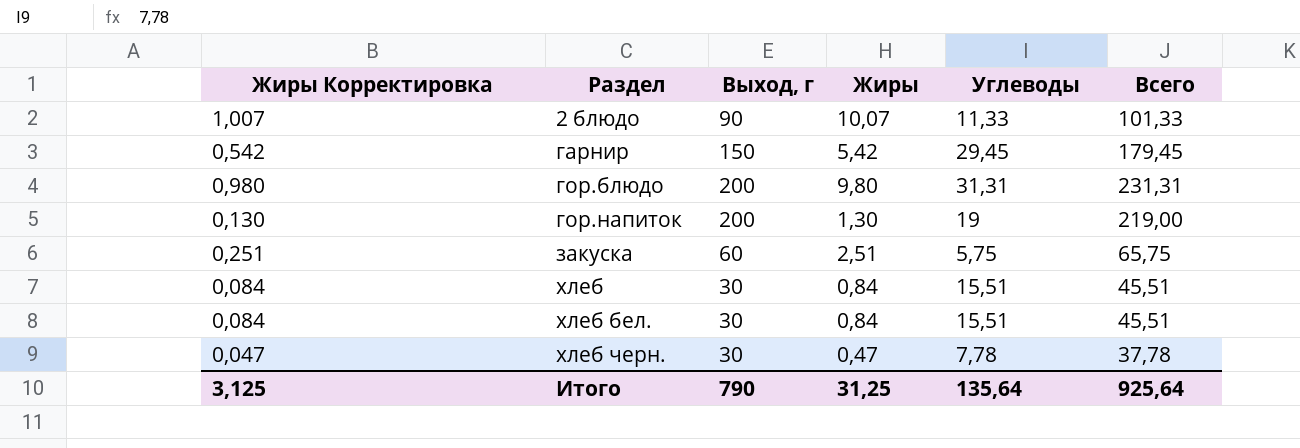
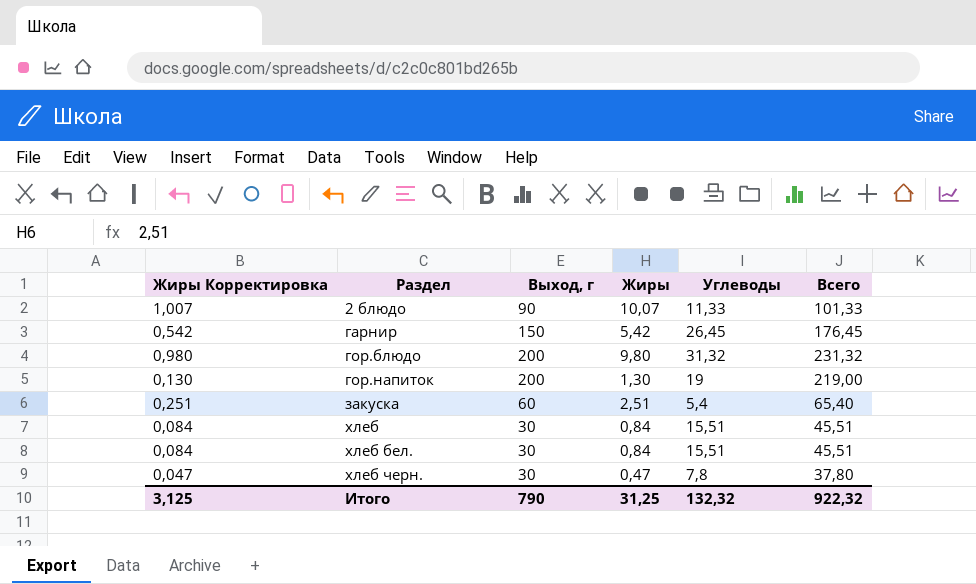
гарнир | Углеводы: 29,45 -> 26,45
гарнир | Всего: 179,45 -> 176,45
гор.блюдо | Углеводы: 31,31 -> 31,32
гор.блюдо | Всего: 231,31 -> 231,32
закуска | Углеводы: 5,75 -> 5,4
закуска | Всего: 65,75 -> 65,40
хлеб черн. | Углеводы: 7,78 -> 7,8
хлеб черн. | Всего: 37,78 -> 37,80
Итого | Углеводы: 135,64 -> 132,32
Итого | Всего: 925,64 -> 922,32

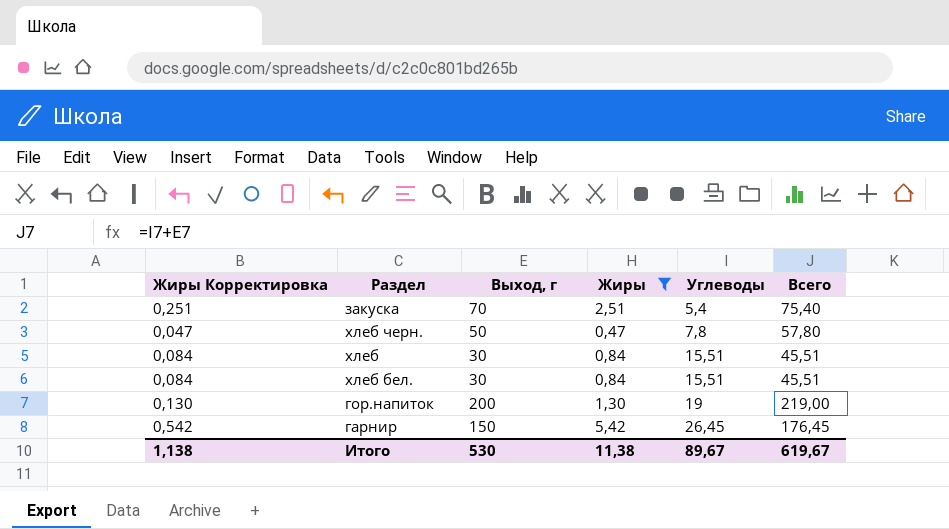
filter: none -> Жиры <= 5,42
row order: Раздел ascending -> Углеводы ascending
закуска | Выход, г: 60 -> 70
закуска | Всего: 65,40 -> 75,40
хлеб черн. | Выход, г: 30 -> 50
хлеб черн. | Всего: 37,80 -> 57,80
Итого | Жиры Корректировка: 3,125 -> 1,138
Итого | Выход, г: 790 -> 530
Итого | Жиры: 31,25 -> 11,38
Итого | Углеводы: 132,32 -> 89,67
Итого | Всего: 922,32 -> 619,67

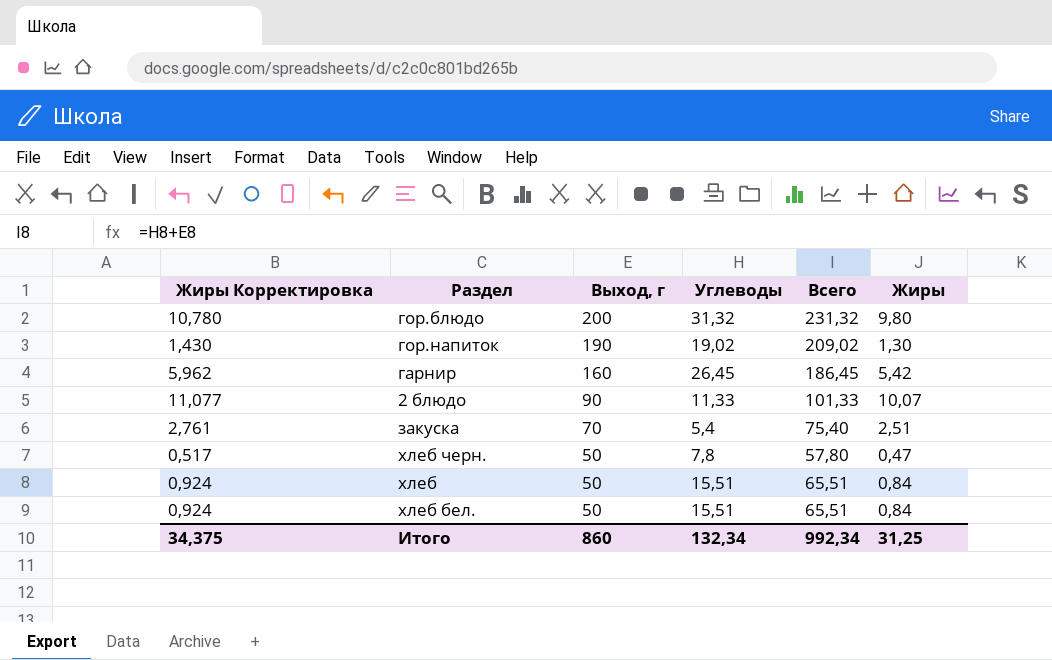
filter: Жиры <= 5,42 -> none
row order: Углеводы ascending -> Выход, г descending
column Жиры Корректировка | formula: [Жиры] * 0,1 -> [Жиры] * 1,1
column Жиры | position: 4 -> 6
гор.напиток | Выход, г: 200 -> 190
гор.напиток | Углеводы: 19 -> 19,02
гор.напиток | Всего: 219,00 -> 209,02
гарнир | Выход, г: 150 -> 160
гарнир | Всего: 176,45 -> 186,45
хлеб | Выход, г: 30 -> 50
хлеб | Всего: 45,51 -> 65,51
хлеб бел. | Выход, г: 30 -> 50
хлеб бел. | Всего: 45,51 -> 65,51
Итого | Жиры Корректировка: 1,138 -> 34,375
Итого | Выход, г: 530 -> 860
Итого | Углеводы: 89,67 -> 132,34
Итого | Всего: 619,67 -> 992,34
Итого | Жиры: 11,38 -> 31,25

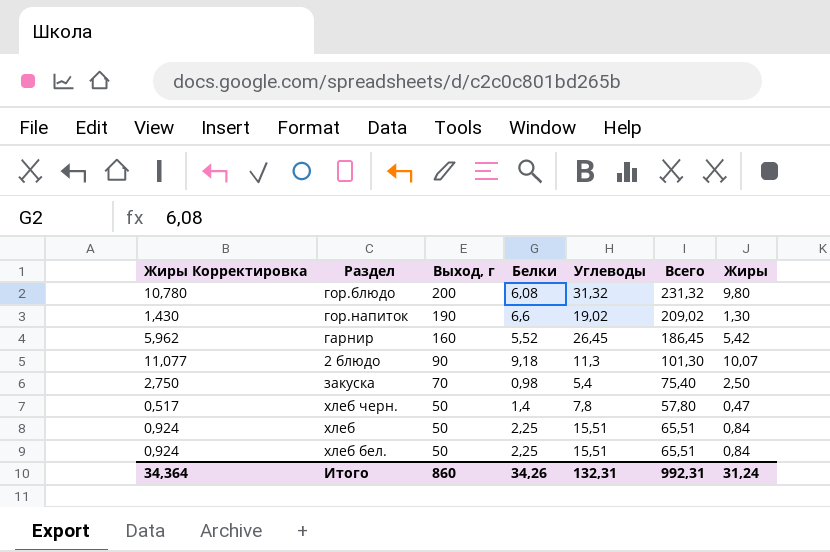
column Белки | position: none -> 4
2 блюдо | Углеводы: 11,33 -> 11,3
2 блюдо | Всего: 101,33 -> 101,30
закуска | Жиры Корректировка: 2,761 -> 2,750
закуска | Жиры: 2,51 -> 2,50
Итого | Жиры Корректировка: 34,375 -> 34,364
Итого | Углеводы: 132,34 -> 132,31
Итого | Всего: 992,34 -> 992,31
Итого | Жиры: 31,25 -> 31,24

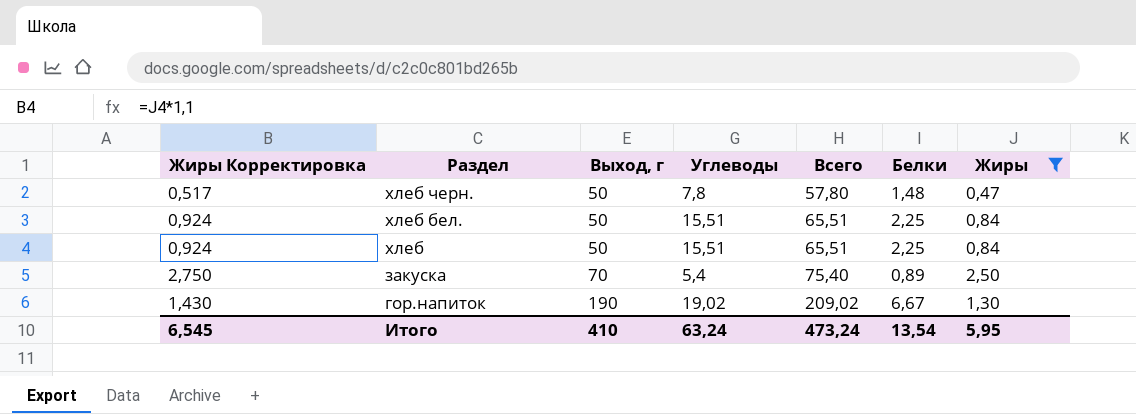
filter: none -> Жиры <= 2,50
row order: Выход, г descending -> Раздел descending
column Белки | position: 4 -> 6
хлеб черн. | Белки: 1,4 -> 1,48
закуска | Белки: 0,98 -> 0,89
гор.напиток | Белки: 6,6 -> 6,67
Итого | Жиры Корректировка: 34,364 -> 6,545
Итого | Выход, г: 860 -> 410
Итого | Углеводы: 132,31 -> 63,24
Итого | Всего: 992,31 -> 473,24
Итого | Белки: 34,26 -> 13,54
Итого | Жиры: 31,24 -> 5,95

